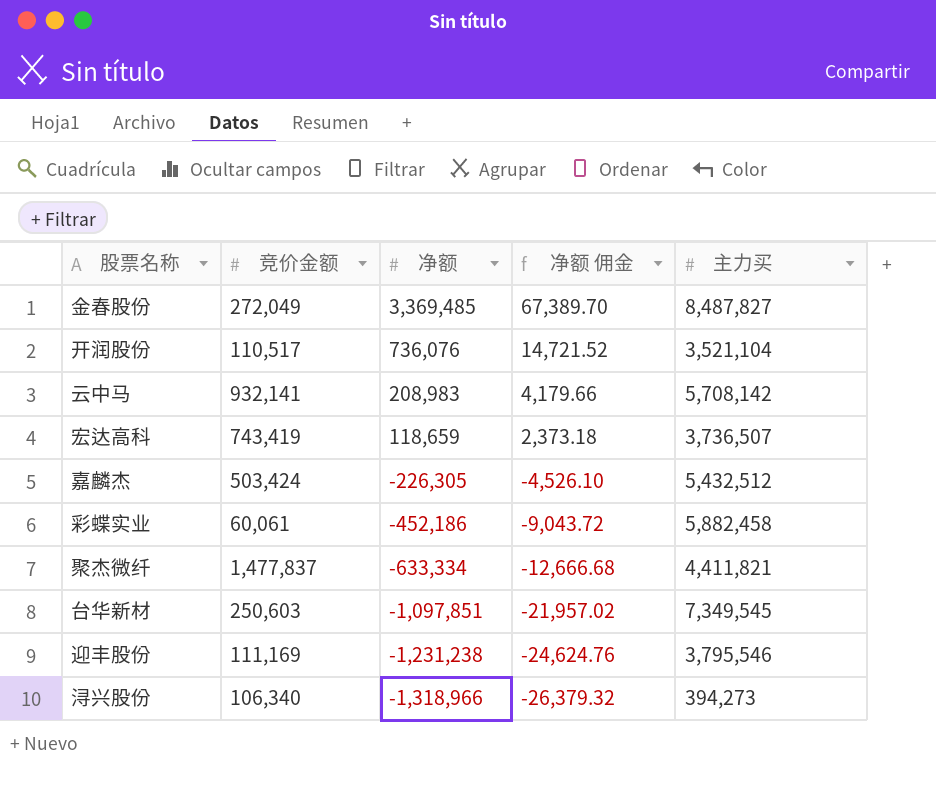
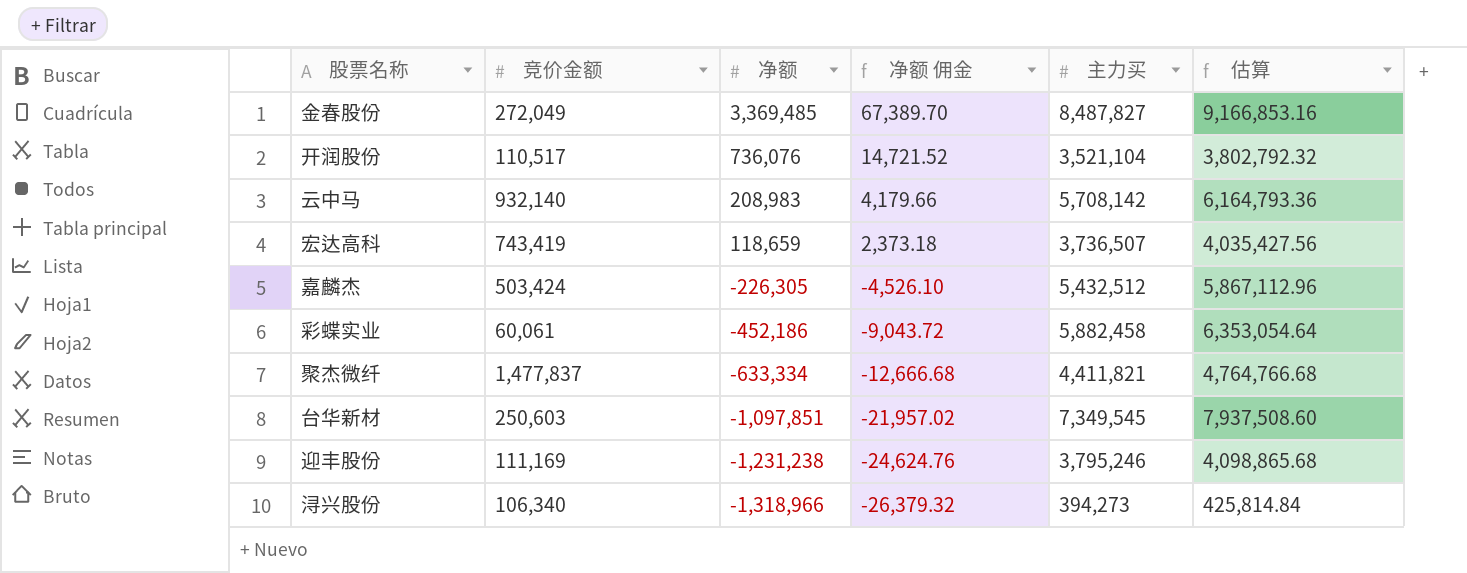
column 估算 | formula: none -> [主力买] * 1.08
云中马 | 竞价金额: 932,141 -> 932,140
迎丰股份 | 主力买: 3,795,546 -> 3,795,246

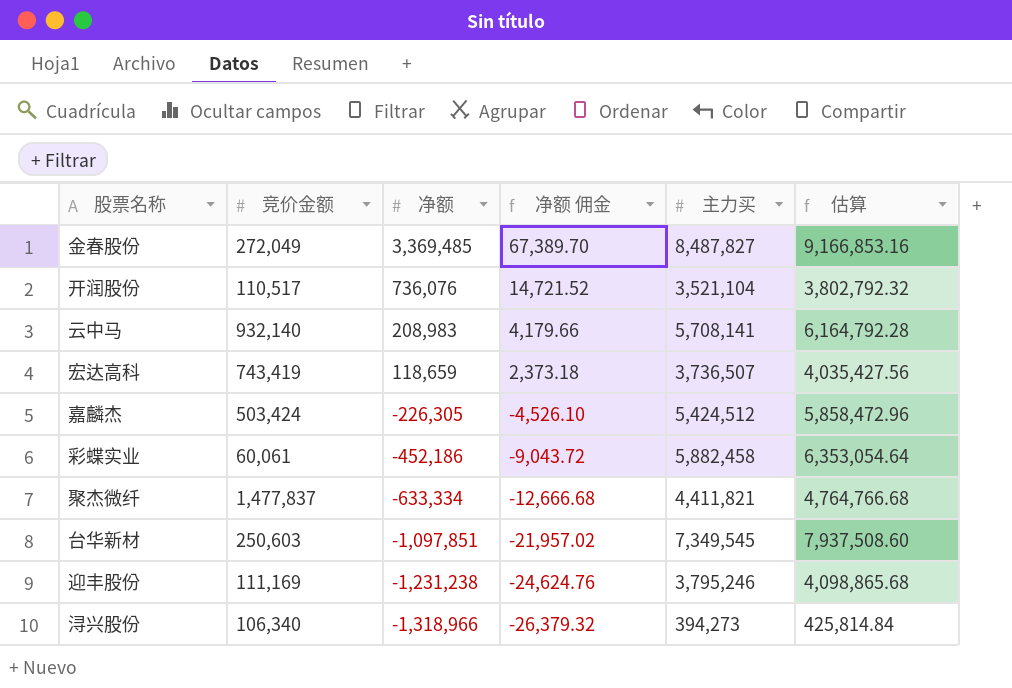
云中马 | 主力买: 5,708,142 -> 5,708,141
云中马 | 估算: 6,164,793.36 -> 6,164,792.28
嘉麟杰 | 主力买: 5,432,512 -> 5,424,512
嘉麟杰 | 估算: 5,867,112.96 -> 5,858,472.96

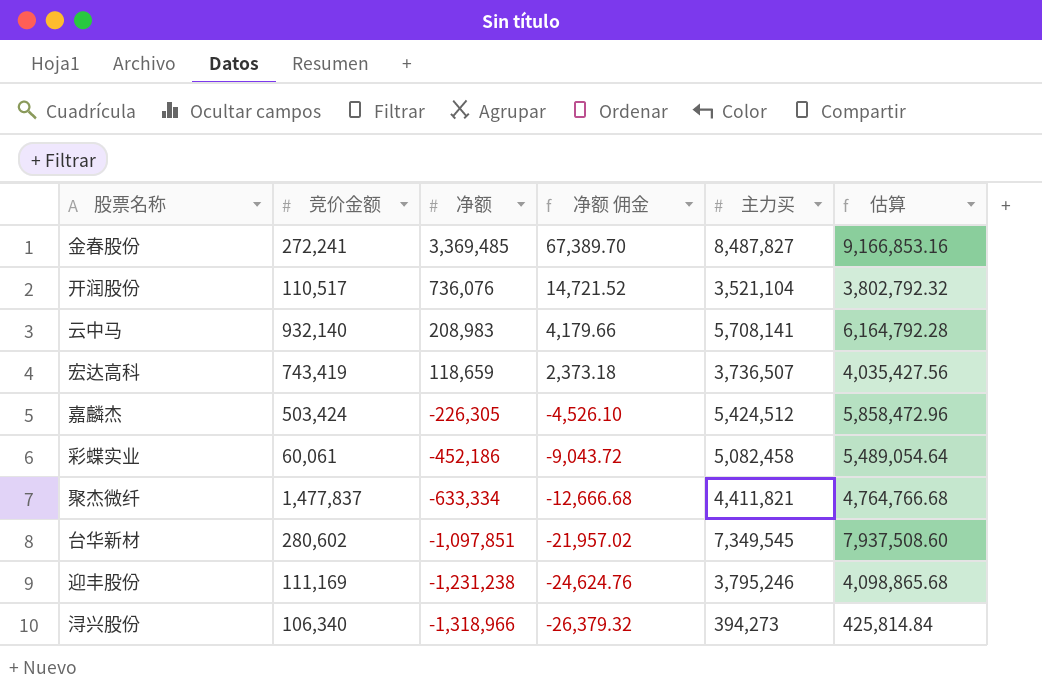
金春股份 | 竞价金额: 272,049 -> 272,241
彩蝶实业 | 主力买: 5,882,458 -> 5,082,458
彩蝶实业 | 估算: 6,353,054.64 -> 5,489,054.64
台华新材 | 竞价金额: 250,603 -> 280,602

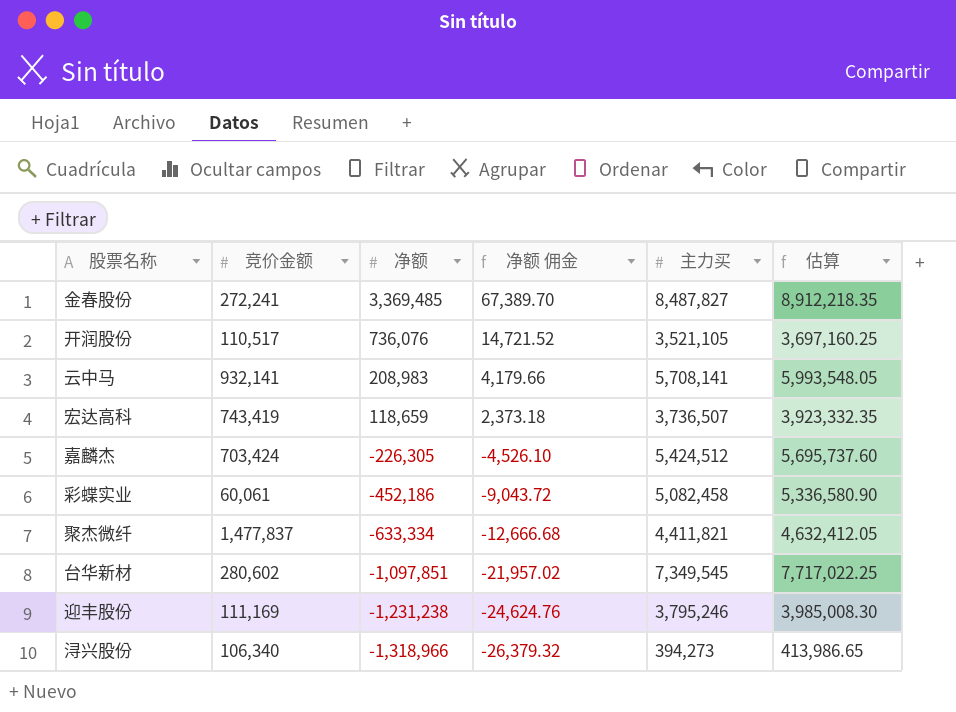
column 估算 | formula: [主力买] * 1.08 -> [主力买] * 1.05
开润股份 | 主力买: 3,521,104 -> 3,521,105
云中马 | 竞价金额: 932,140 -> 932,141
嘉麟杰 | 竞价金额: 503,424 -> 703,424

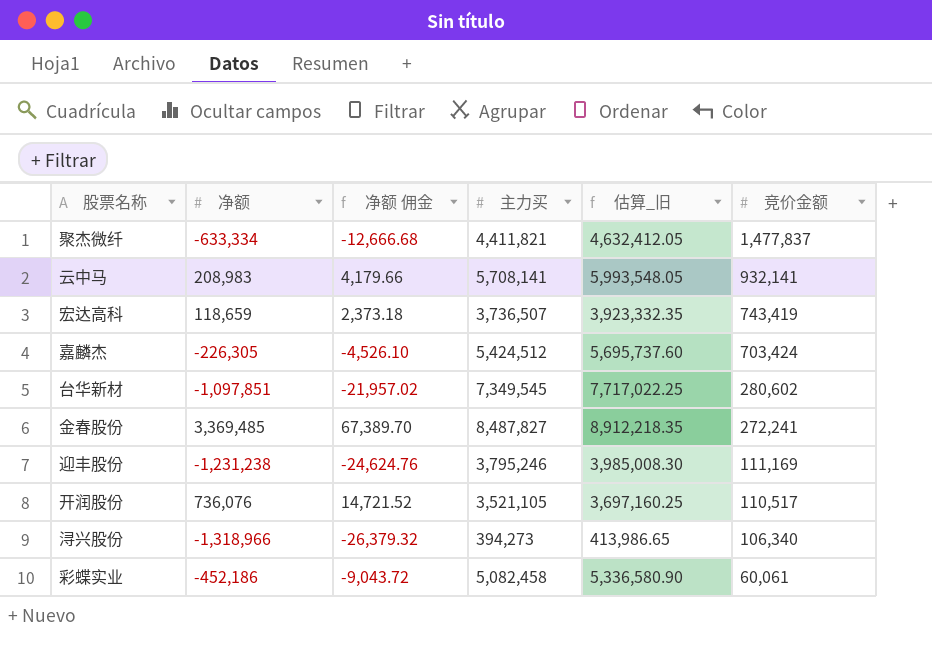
row order: 净额 descending -> 竞价金额 descending
column name: 估算 -> 估算_旧
column 竞价金额 | position: 2 -> 6

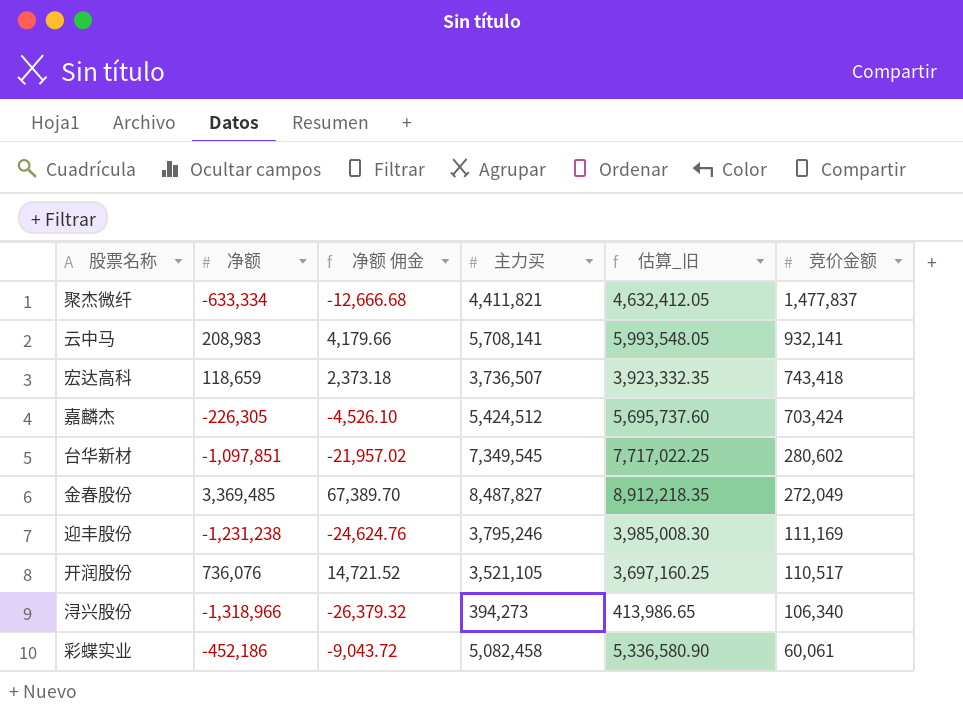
宏达高科 | 竞价金额: 743,419 -> 743,418
金春股份 | 竞价金额: 272,241 -> 272,049

